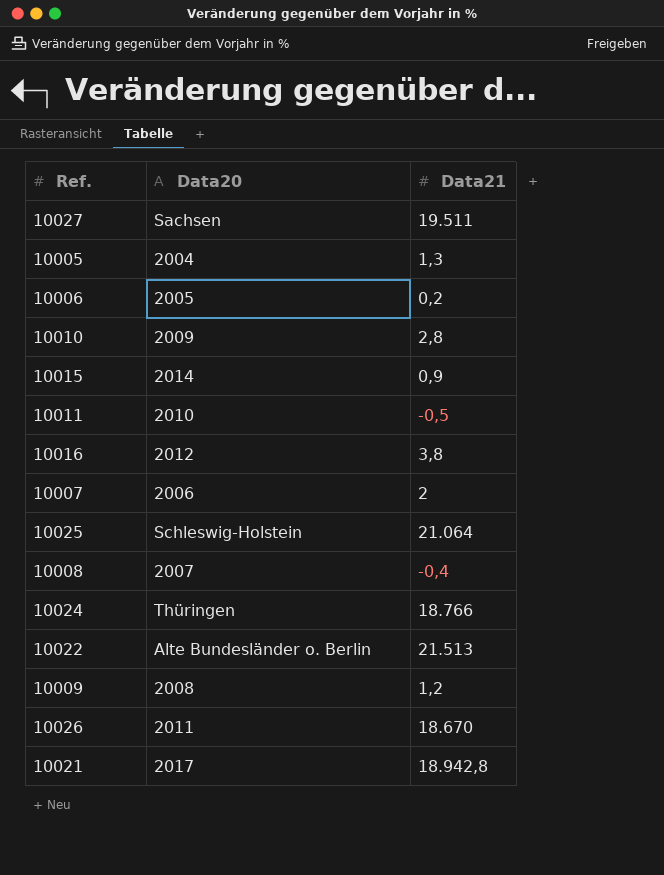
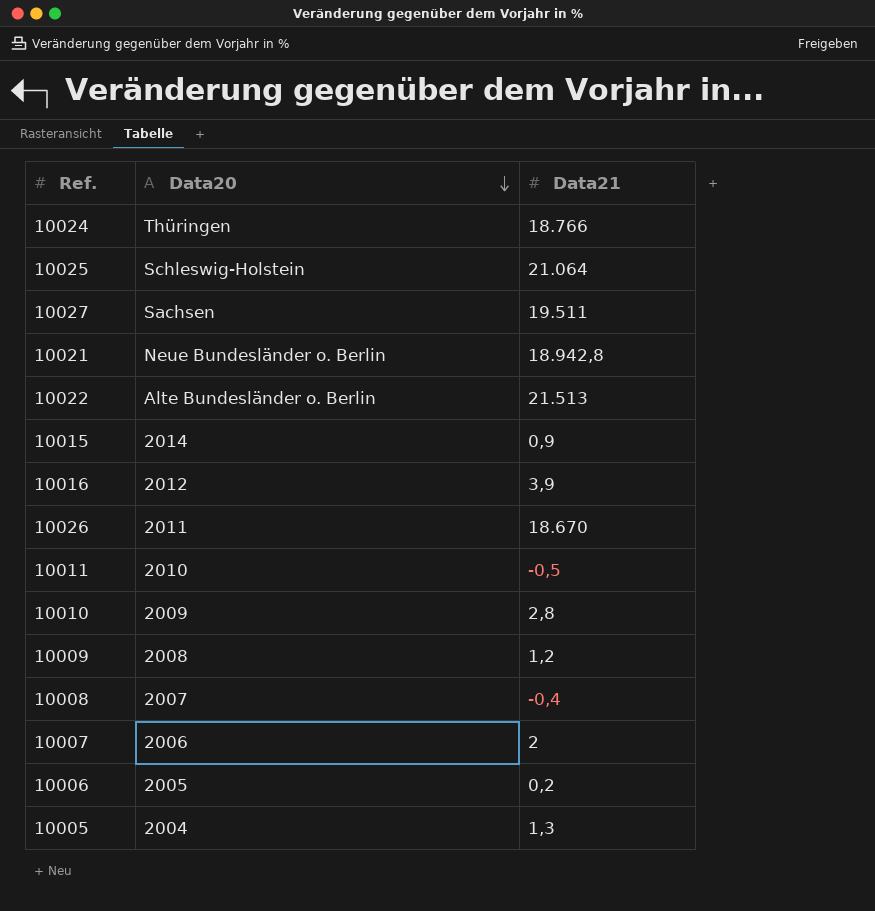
row order: none -> Data20 descending
10021 | Data20: 2017 -> Neue Bundesländer o. Berlin
10016 | Data21: 3,8 -> 3,9

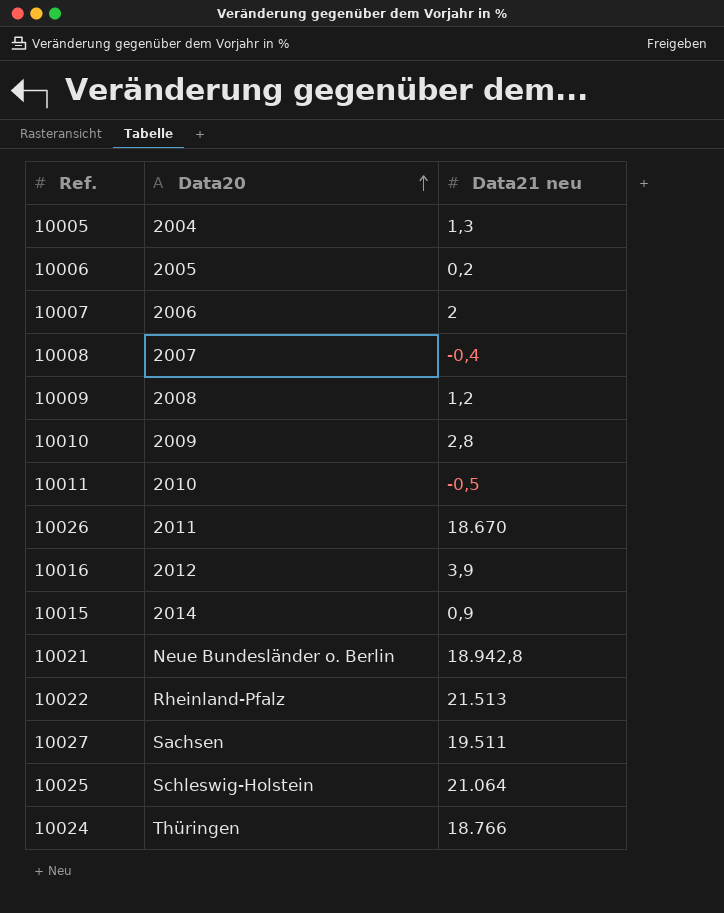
row order: Data20 descending -> Data20 ascending
column name: Data21 -> Data21 neu
10022 | Data20: Alte Bundesländer o. Berlin -> Rheinland-Pfalz

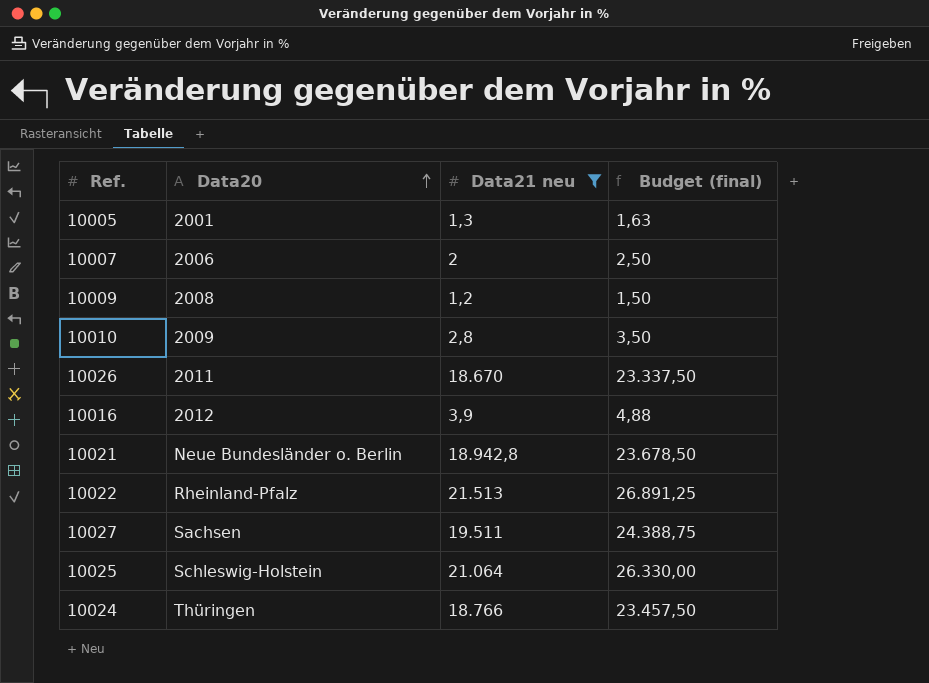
filter: none -> Data21 neu >= 1,2
column Budget (final) | formula: none -> [Data21 neu] * 1,25
10005 | Data20: 2004 -> 2001

